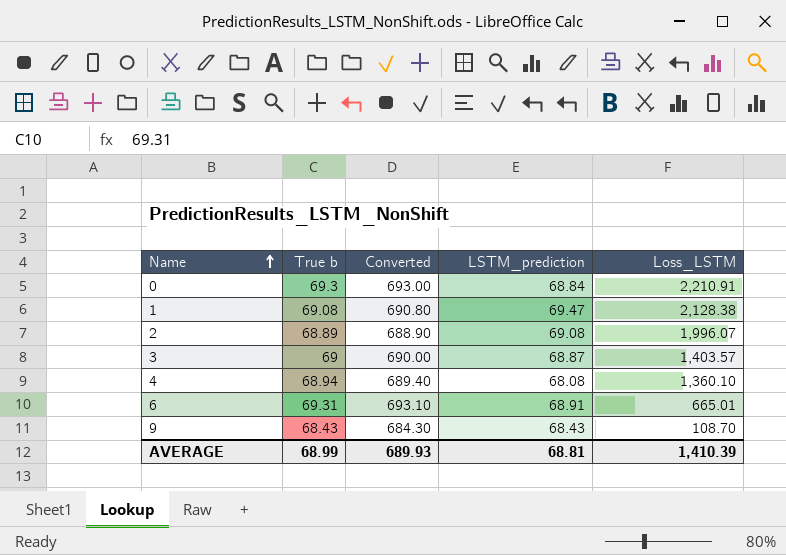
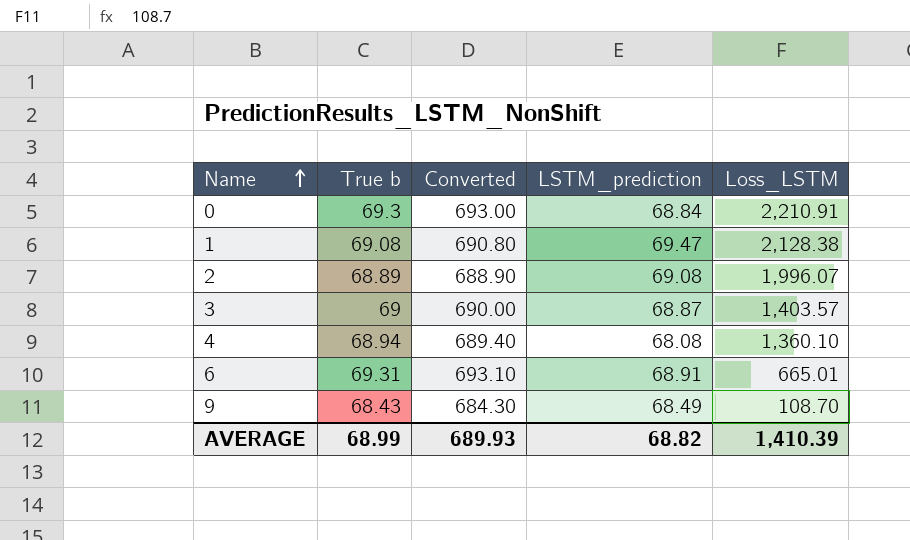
9 | LSTM_prediction: 68.43 -> 68.49
AVERAGE | LSTM_prediction: 68.81 -> 68.82

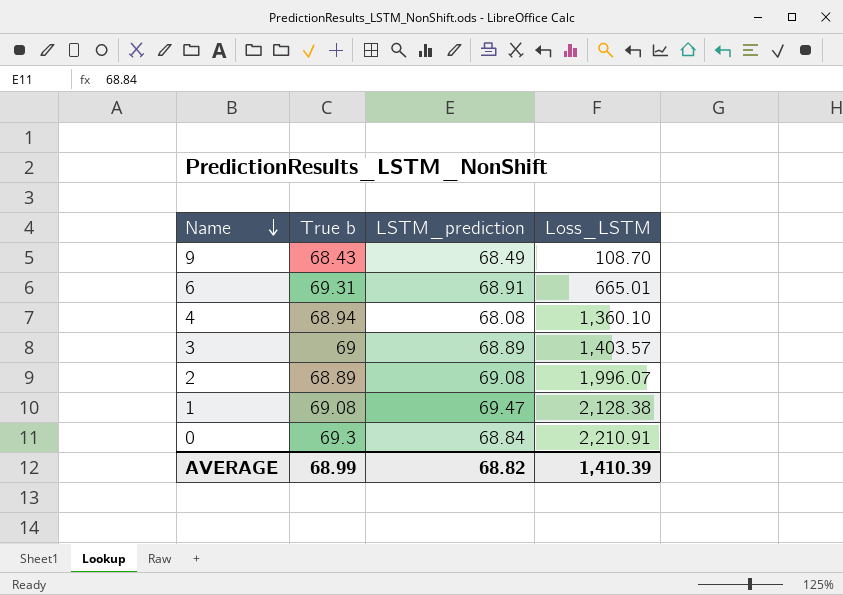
row order: Name ascending -> Name descending
column Converted | formula: [True b] * 10 -> none
3 | LSTM_prediction: 68.87 -> 68.89

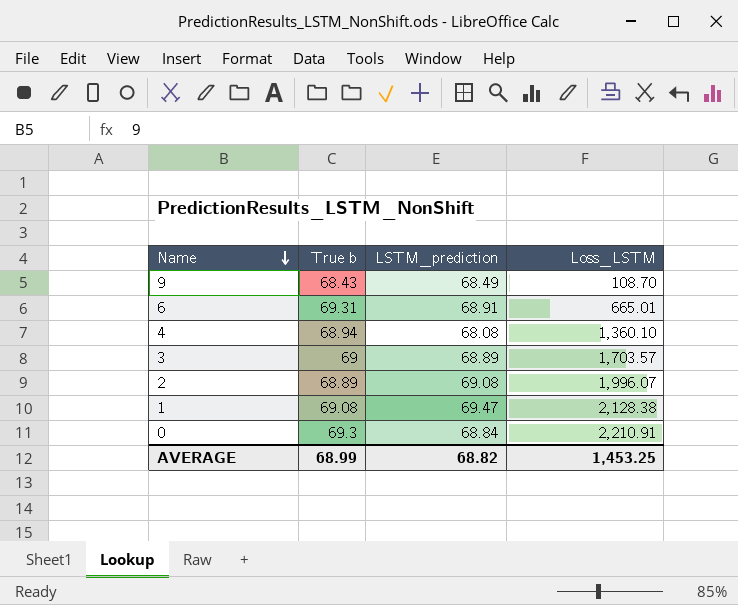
3 | Loss_LSTM: 1,403.57 -> 1,703.57
AVERAGE | Loss_LSTM: 1,410.39 -> 1,453.25

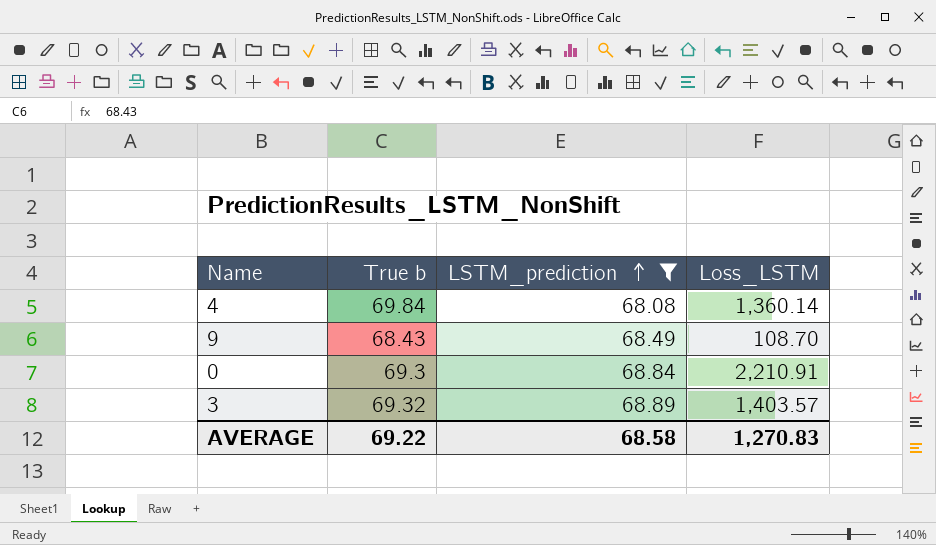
filter: none -> LSTM_prediction <= 68.89
row order: Name descending -> LSTM_prediction ascending
4 | True b: 68.94 -> 69.84
4 | Loss_LSTM: 1,360.10 -> 1,360.14
3 | True b: 69 -> 69.32
3 | Loss_LSTM: 1,703.57 -> 1,403.57
AVERAGE | True b: 68.99 -> 69.22
AVERAGE | LSTM_prediction: 68.82 -> 68.58
AVERAGE | Loss_LSTM: 1,453.25 -> 1,270.83

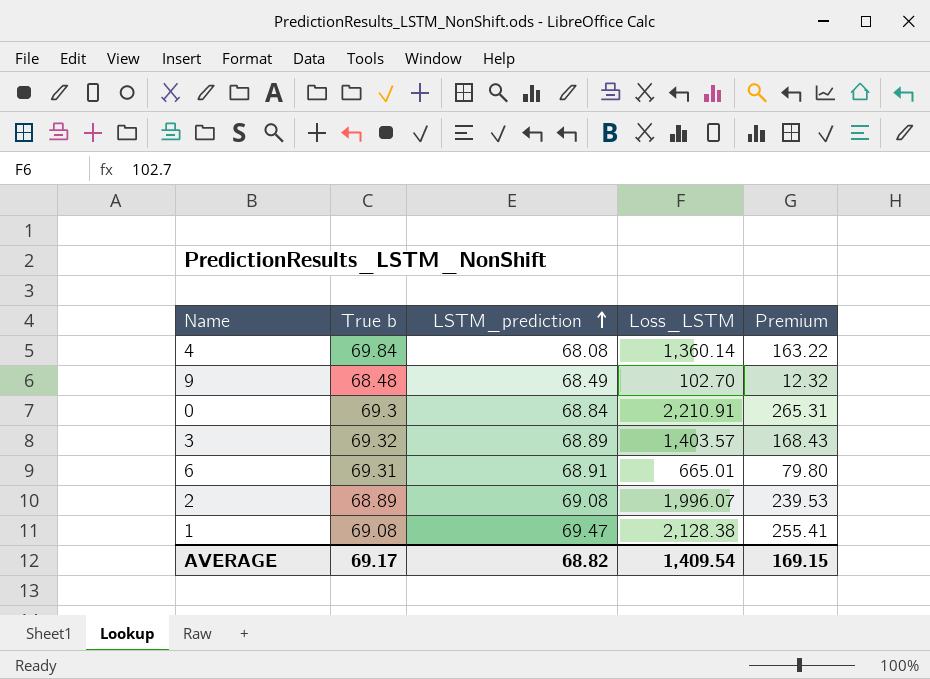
filter: LSTM_prediction <= 68.89 -> none
column Premium | formula: none -> [Loss_LSTM] * 0.12
9 | True b: 68.43 -> 68.48
9 | Loss_LSTM: 108.70 -> 102.70
AVERAGE | True b: 69.22 -> 69.17
AVERAGE | LSTM_prediction: 68.58 -> 68.82
AVERAGE | Loss_LSTM: 1,270.83 -> 1,409.54

